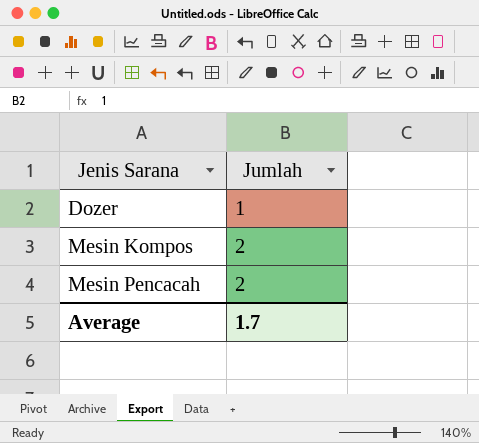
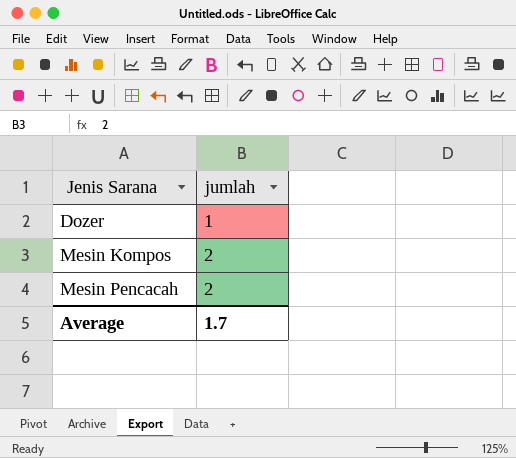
column name: Jumlah -> jumlah

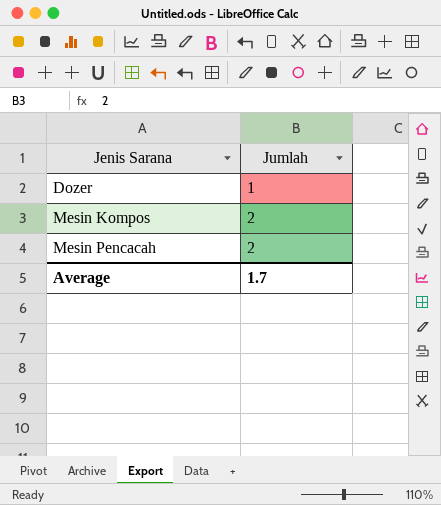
column name: jumlah -> Jumlah

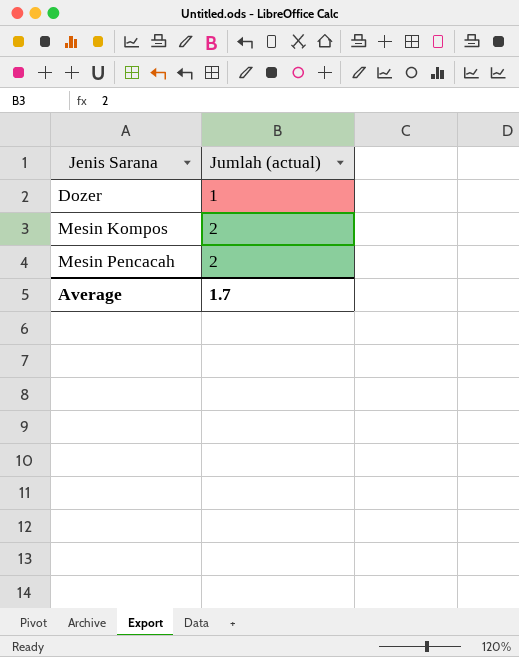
column name: Jumlah -> Jumlah (actual)

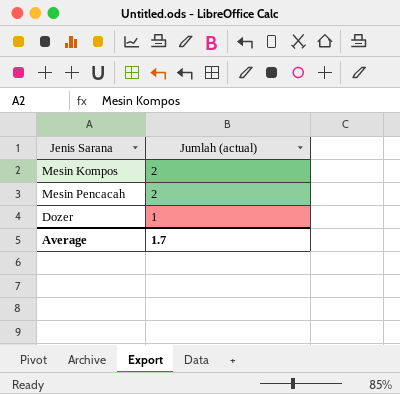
row order: Jenis Sarana ascending -> Jumlah (actual) descending

